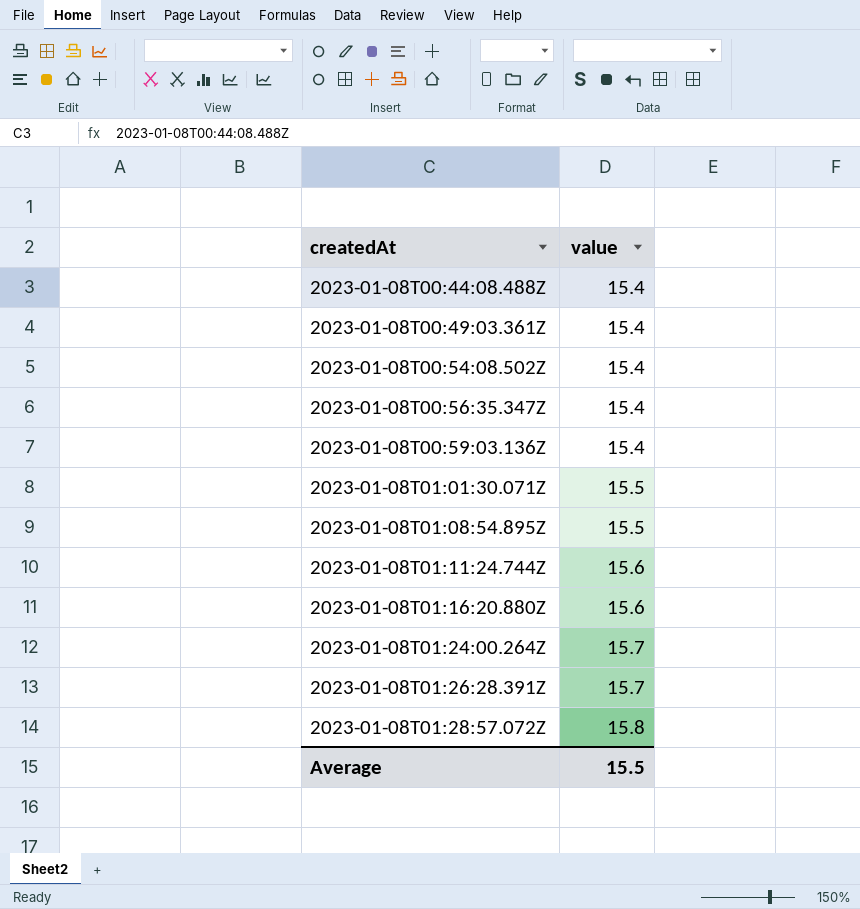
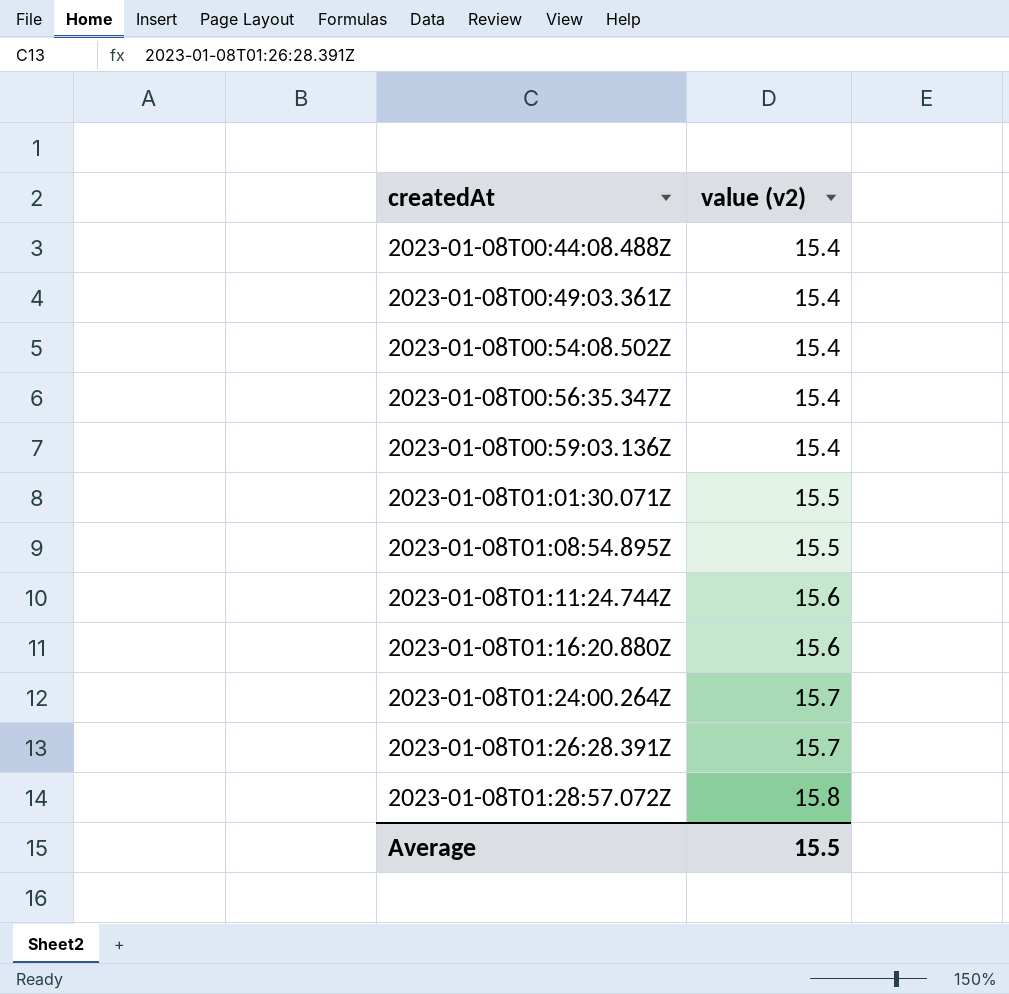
column name: value -> value (v2)

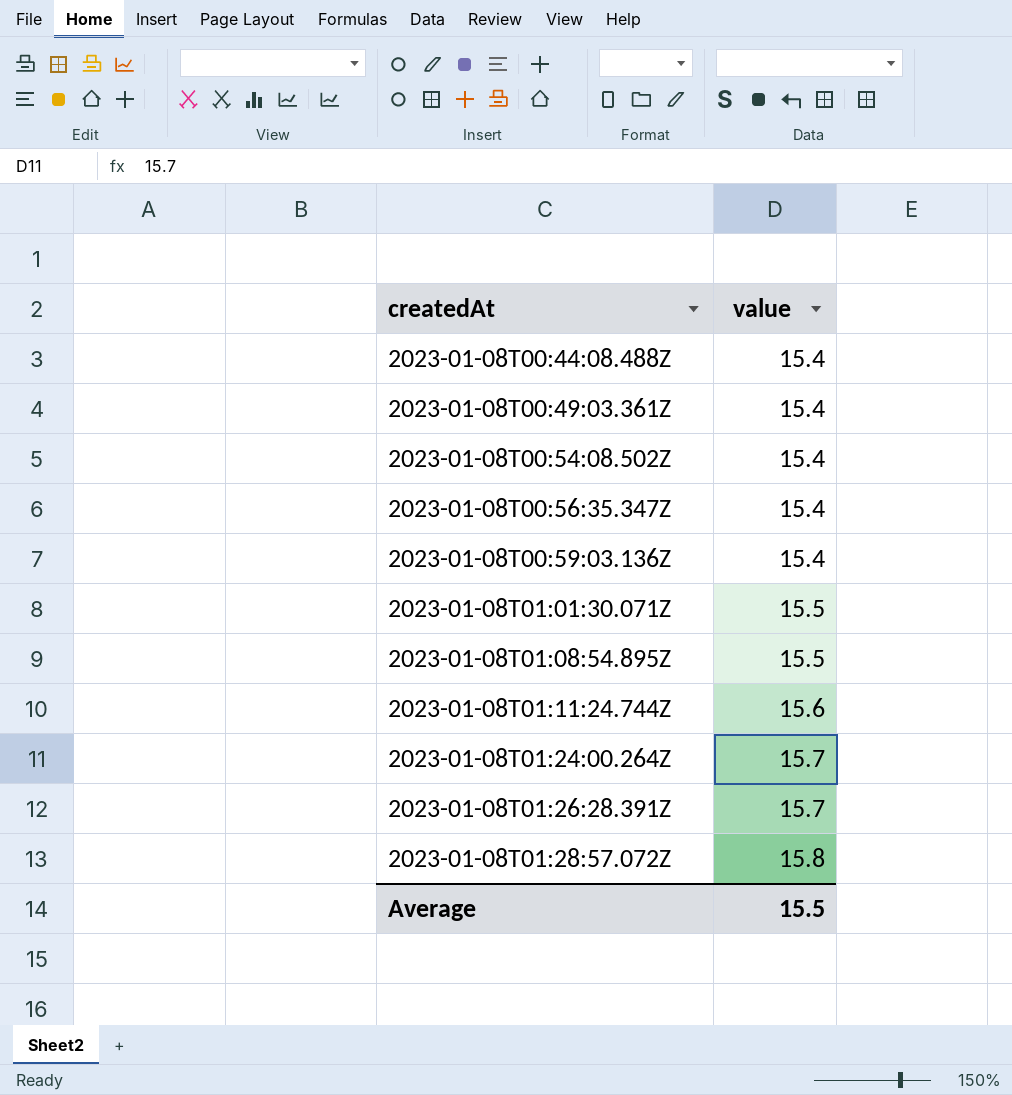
column name: value (v2) -> value
row 2023-01-08T01:16:20.880Z: 15.6 -> none

